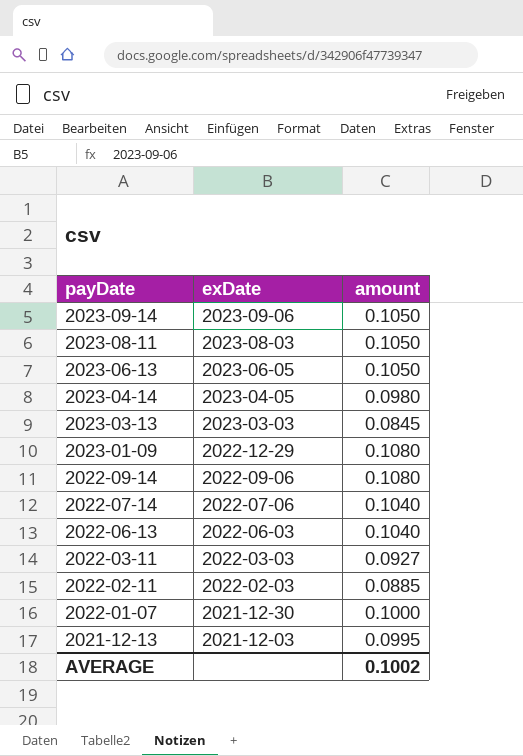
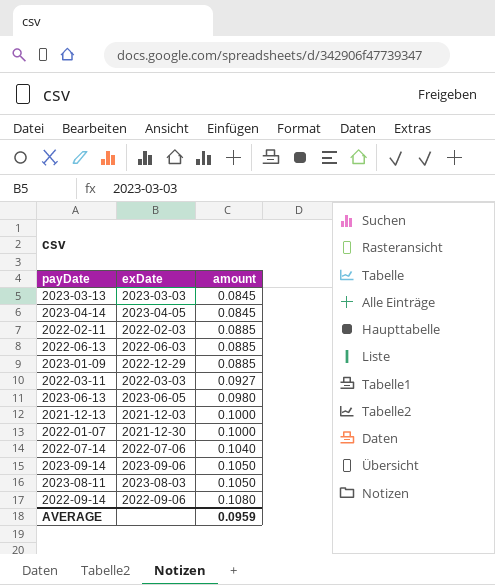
row order: payDate descending -> amount ascending
2023-04-14 | amount: 0.0980 -> 0.0845
2022-06-13 | amount: 0.1040 -> 0.0885
2023-01-09 | amount: 0.1080 -> 0.0885
2023-06-13 | amount: 0.1050 -> 0.0980
2021-12-13 | amount: 0.0995 -> 0.1000
AVERAGE | amount: 0.1002 -> 0.0959

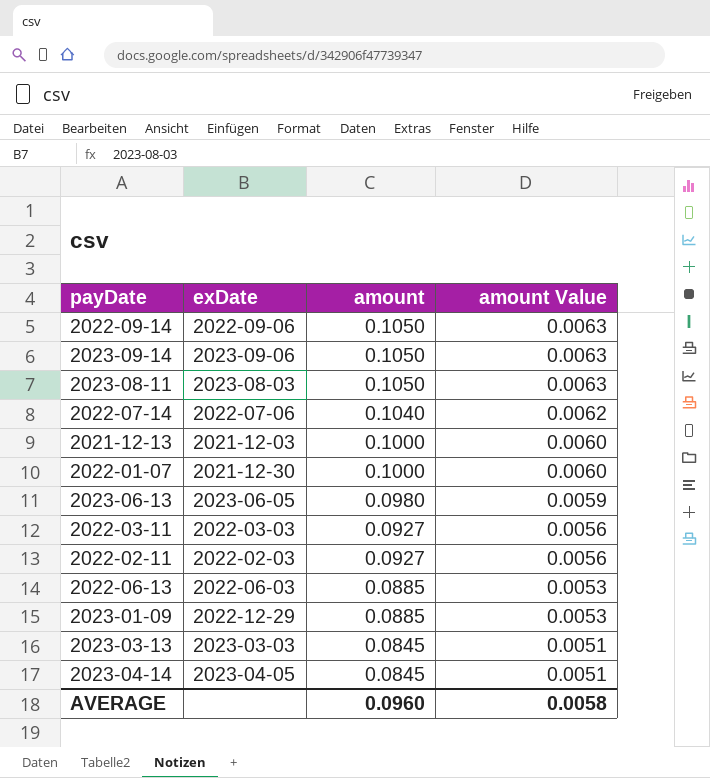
row order: amount ascending -> amount descending
column amount Value | formula: none -> [amount] * 0.06
2022-09-14 | amount: 0.1080 -> 0.1050
2022-02-11 | amount: 0.0885 -> 0.0927
AVERAGE | amount: 0.0959 -> 0.0960

